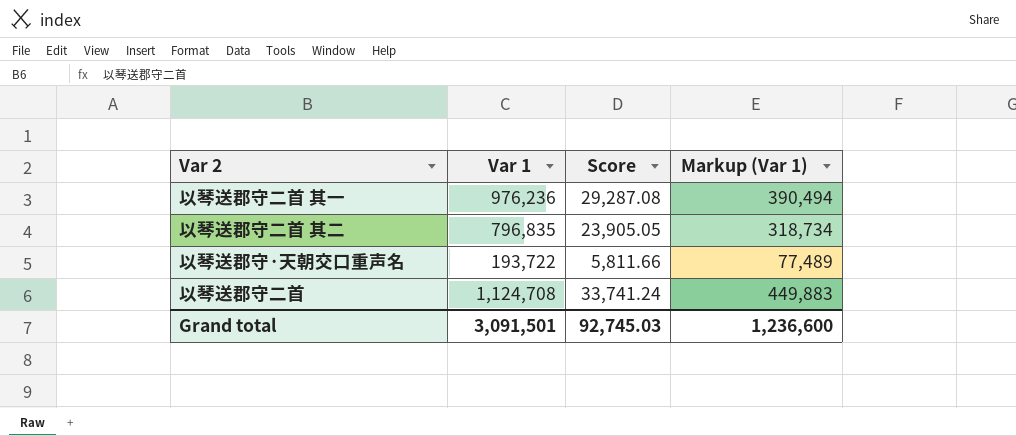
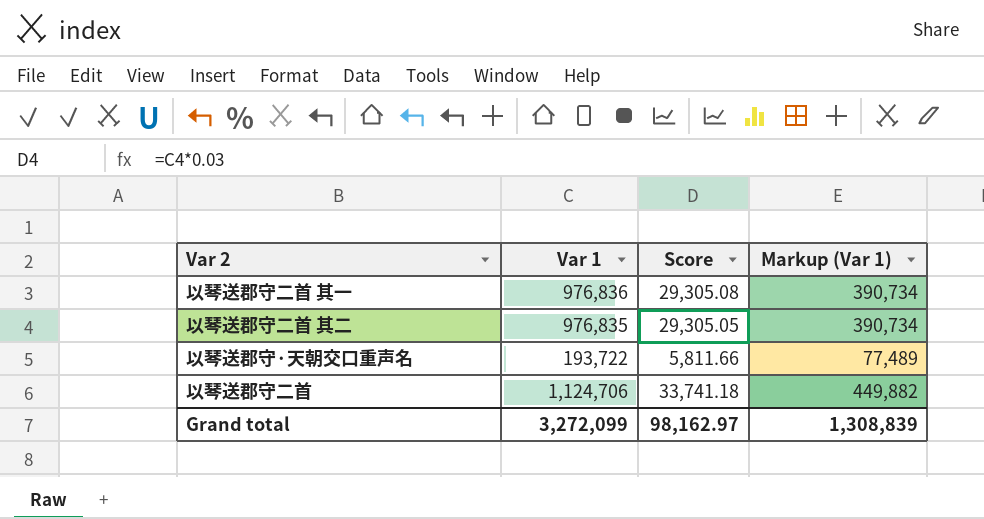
以琴送郡守二首 其一 | Var 1: 976,236 -> 976,836
以琴送郡守二首 其一 | Score: 29,287.08 -> 29,305.08
以琴送郡守二首 其一 | Markup (Var 1): 390,494 -> 390,734
以琴送郡守二首 其二 | Var 1: 796,835 -> 976,835
以琴送郡守二首 其二 | Score: 23,905.05 -> 29,305.05
以琴送郡守二首 其二 | Markup (Var 1): 318,734 -> 390,734
以琴送郡守二首 | Var 1: 1,124,708 -> 1,124,706
以琴送郡守二首 | Score: 33,741.24 -> 33,741.18
以琴送郡守二首 | Markup (Var 1): 449,883 -> 449,882
Grand total | Var 1: 3,091,501 -> 3,272,099
Grand total | Score: 92,745.03 -> 98,162.97
Grand total | Markup (Var 1): 1,236,600 -> 1,308,839

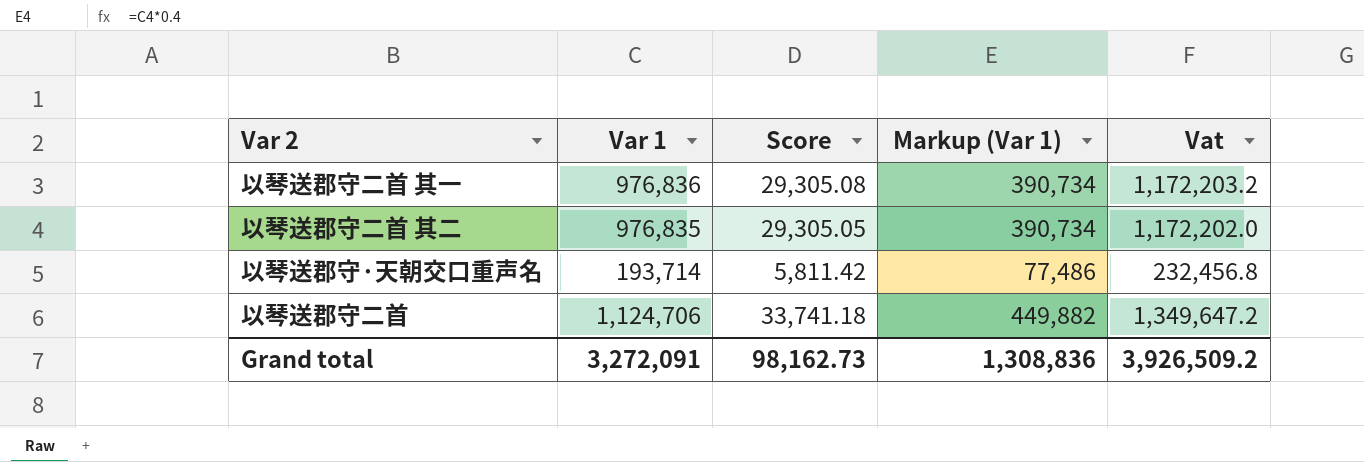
column Vat | formula: none -> [Var 1] * 1.2
以琴送郡守·天朝交口重声名 | Var 1: 193,722 -> 193,714
以琴送郡守·天朝交口重声名 | Score: 5,811.66 -> 5,811.42
以琴送郡守·天朝交口重声名 | Markup (Var 1): 77,489 -> 77,486
Grand total | Var 1: 3,272,099 -> 3,272,091
Grand total | Score: 98,162.97 -> 98,162.73
Grand total | Markup (Var 1): 1,308,839 -> 1,308,836

